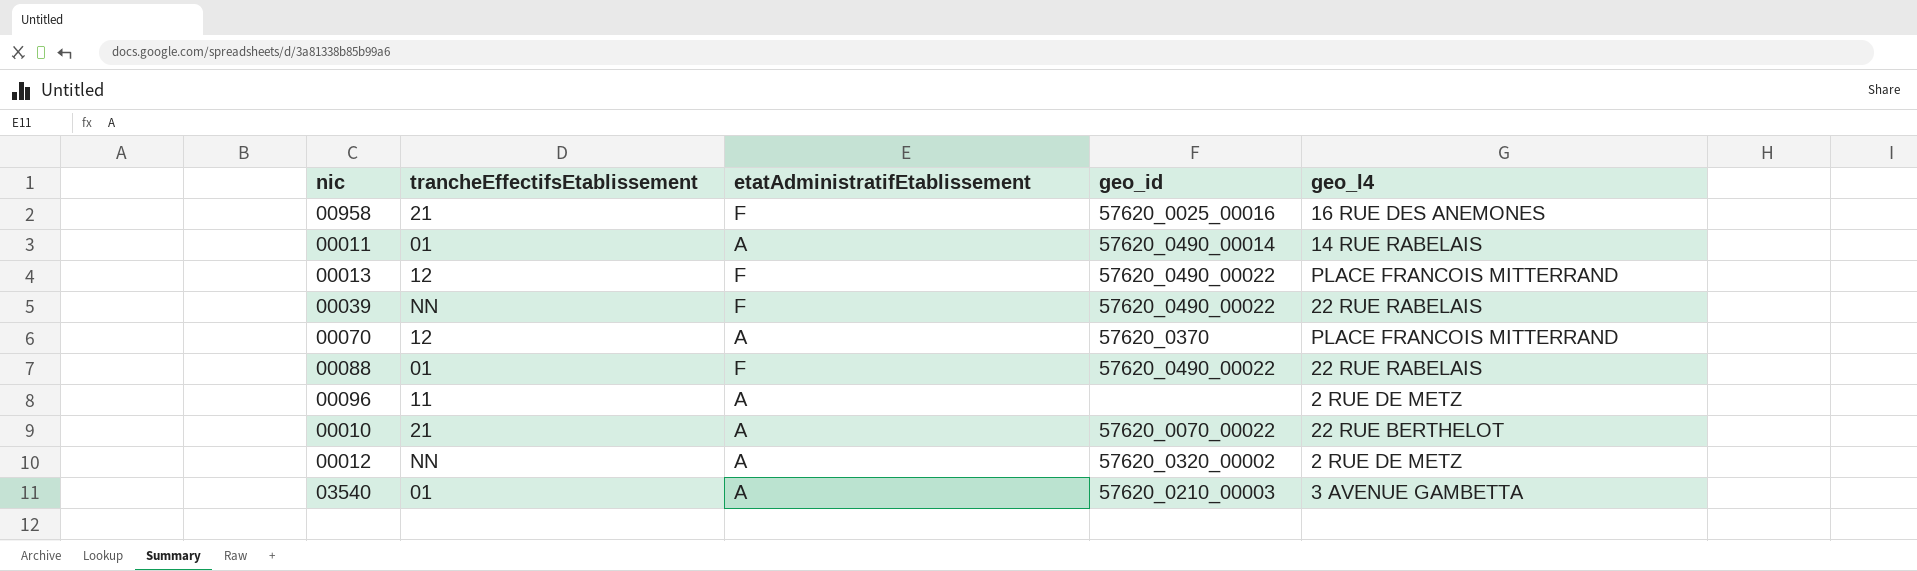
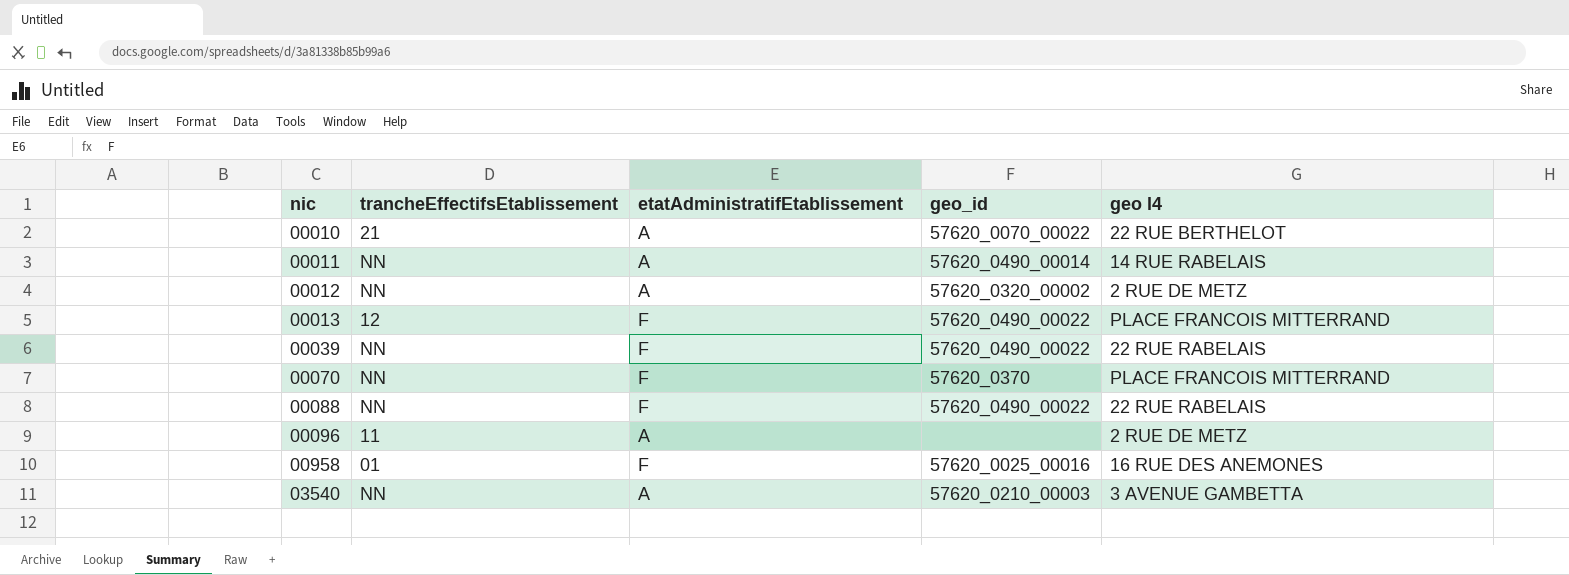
row order: none -> nic ascending
column name: geo_l4 -> geo l4
00011 | trancheEffectifsEtablissement: 01 -> NN
00070 | trancheEffectifsEtablissement: 12 -> NN
00070 | etatAdministratifEtablissement: A -> F
00088 | trancheEffectifsEtablissement: 01 -> NN
00958 | trancheEffectifsEtablissement: 21 -> 01
03540 | trancheEffectifsEtablissement: 01 -> NN

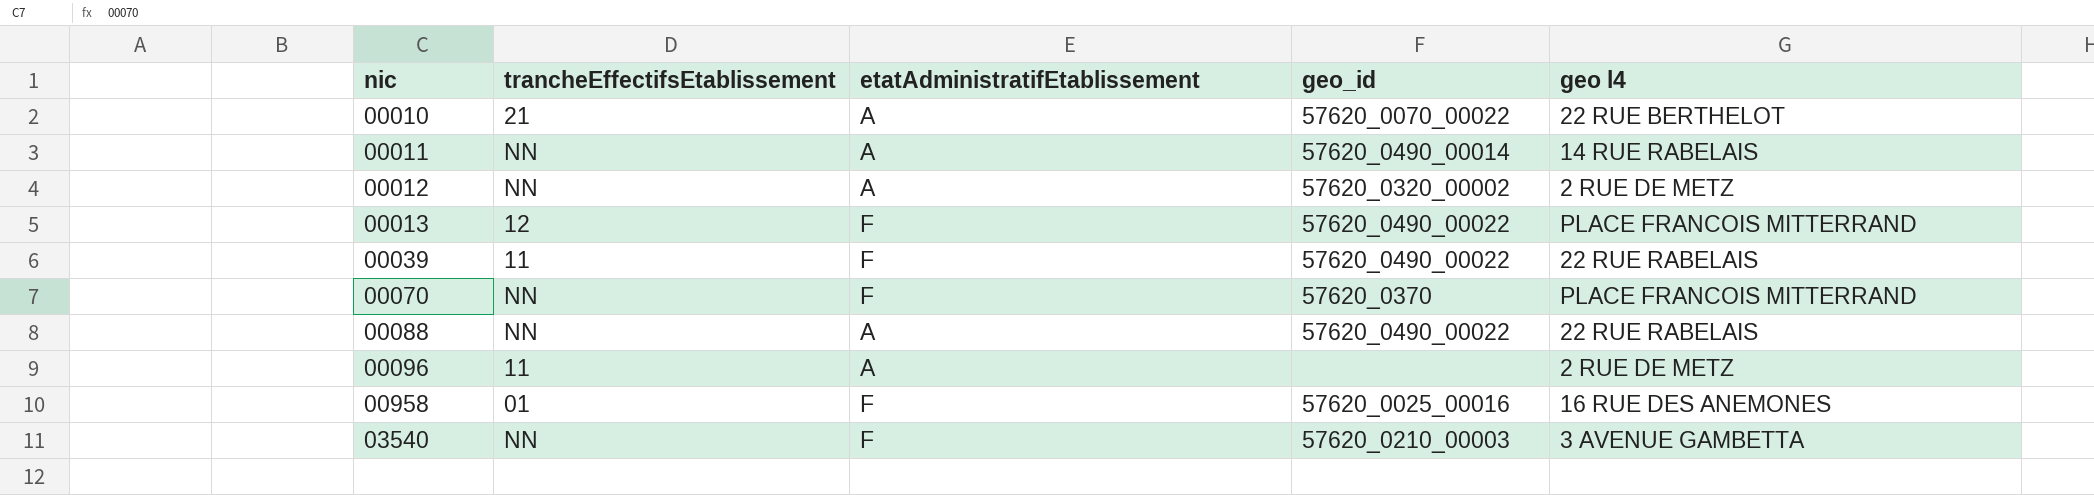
00039 | trancheEffectifsEtablissement: NN -> 11
00088 | etatAdministratifEtablissement: F -> A
03540 | etatAdministratifEtablissement: A -> F

